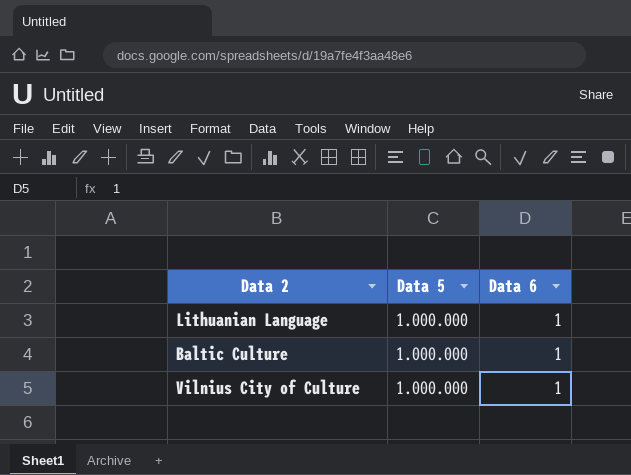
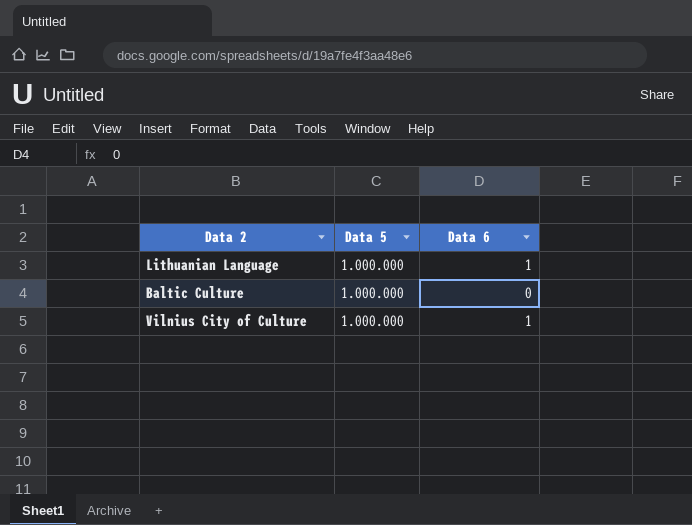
Baltic Culture | Data 6: 1 -> 0

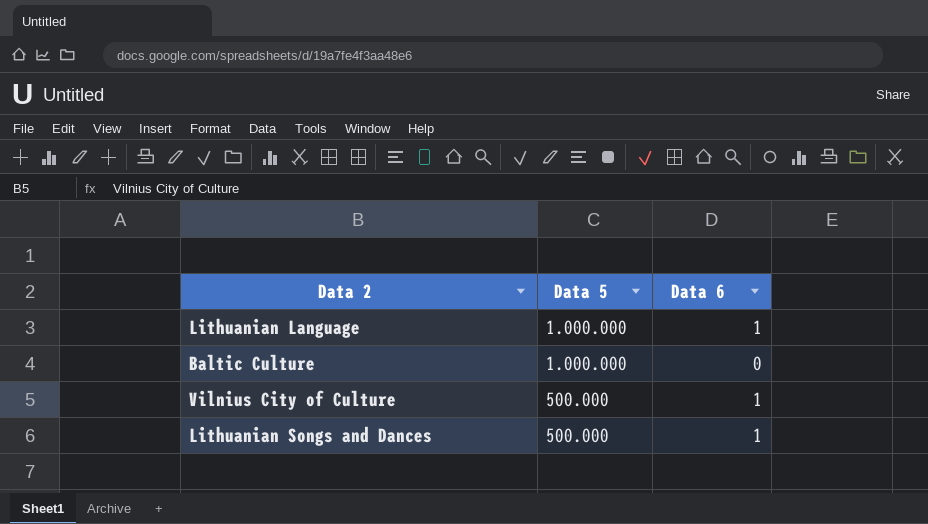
Vilnius City of Culture | Data 5: 1.000.000 -> 500.000
row Lithuanian Songs and Dances: none -> 500.000 | 1

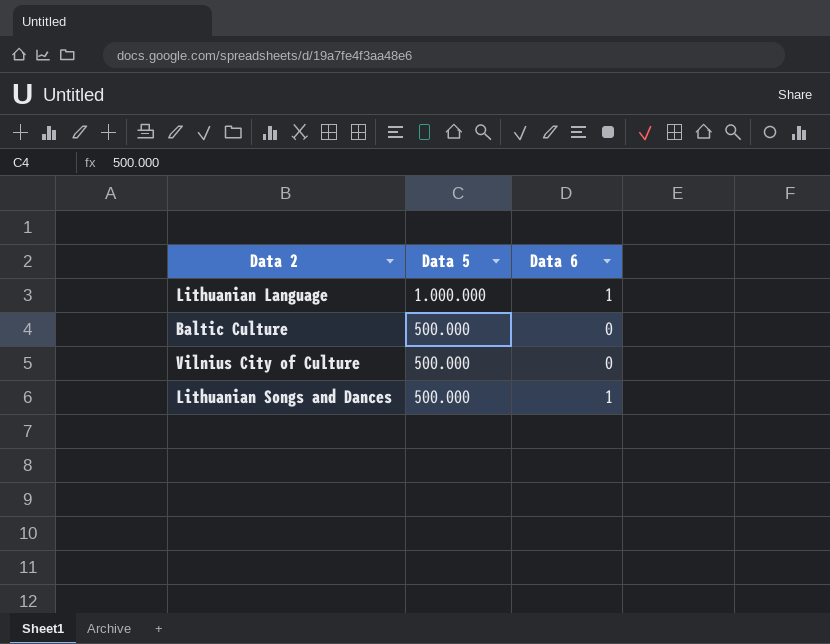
Baltic Culture | Data 5: 1.000.000 -> 500.000
Vilnius City of Culture | Data 6: 1 -> 0

